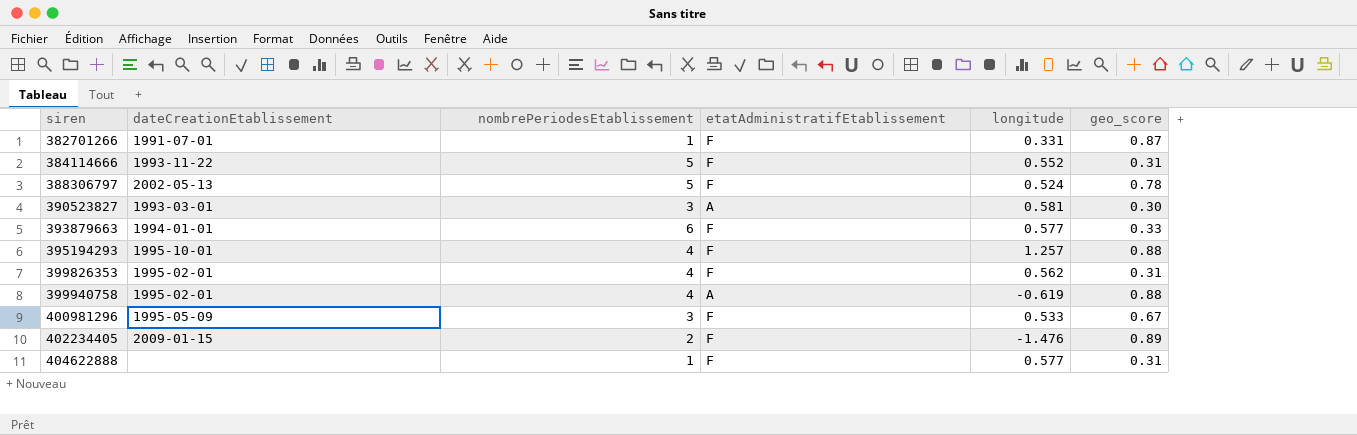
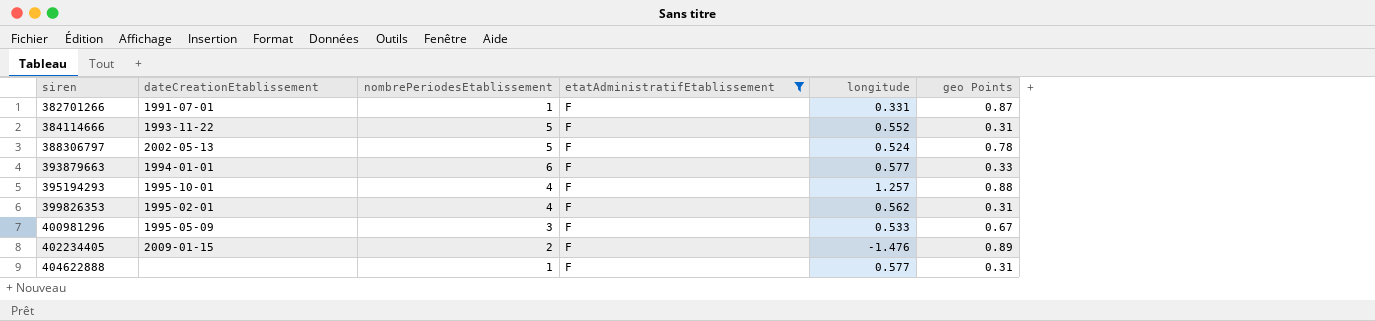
filter: none -> etatAdministratifEtablissement = F
column name: geo_score -> geo Points

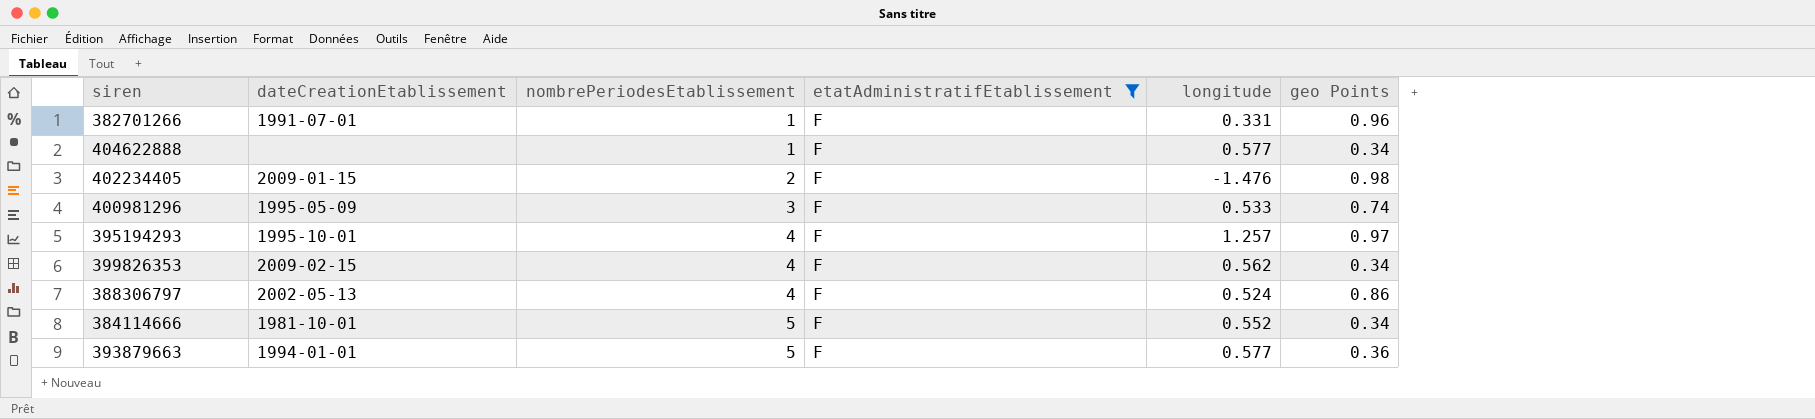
row order: siren ascending -> nombrePeriodesEtablissement ascending
382701266 | geo Points: 0.87 -> 0.96
404622888 | geo Points: 0.31 -> 0.34
402234405 | geo Points: 0.89 -> 0.98
400981296 | geo Points: 0.67 -> 0.74
395194293 | geo Points: 0.88 -> 0.97
399826353 | dateCreationEtablissement: 1995-02-01 -> 2009-02-15
399826353 | geo Points: 0.31 -> 0.34
388306797 | nombrePeriodesEtablissement: 5 -> 4
388306797 | geo Points: 0.78 -> 0.86
384114666 | dateCreationEtablissement: 1993-11-22 -> 1981-10-01
384114666 | geo Points: 0.31 -> 0.34
393879663 | nombrePeriodesEtablissement: 6 -> 5
393879663 | geo Points: 0.33 -> 0.36

